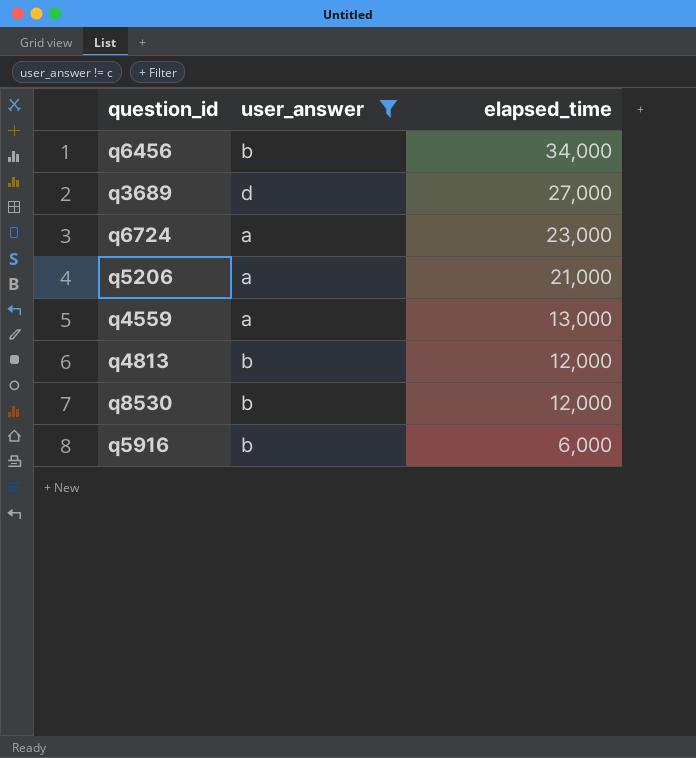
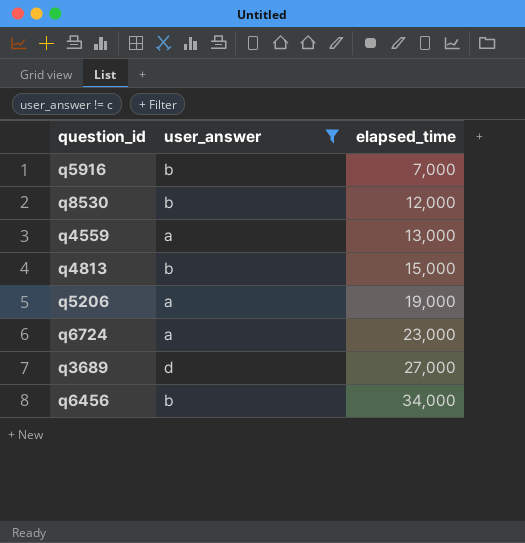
row order: elapsed_time descending -> elapsed_time ascending
q5916 | elapsed_time: 6,000 -> 7,000
q4813 | elapsed_time: 12,000 -> 15,000
q5206 | elapsed_time: 21,000 -> 19,000

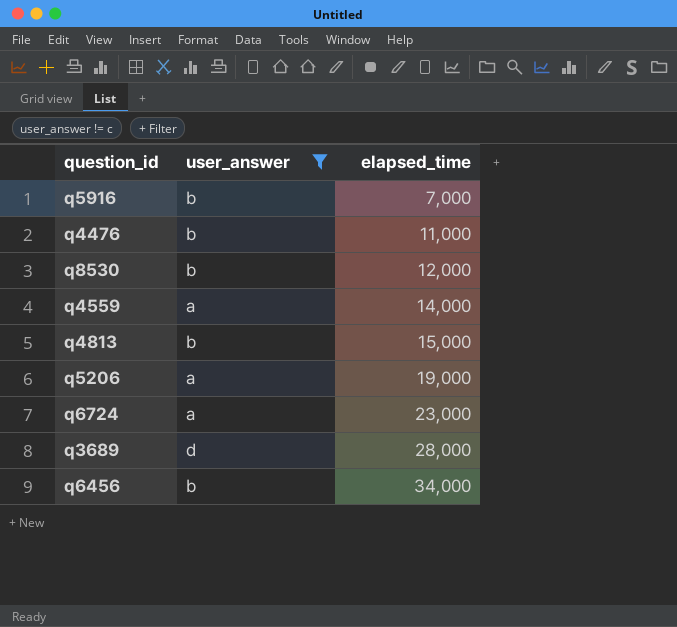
row q4476: none -> b | 11,000
q4559 | elapsed_time: 13,000 -> 14,000
q3689 | elapsed_time: 27,000 -> 28,000

